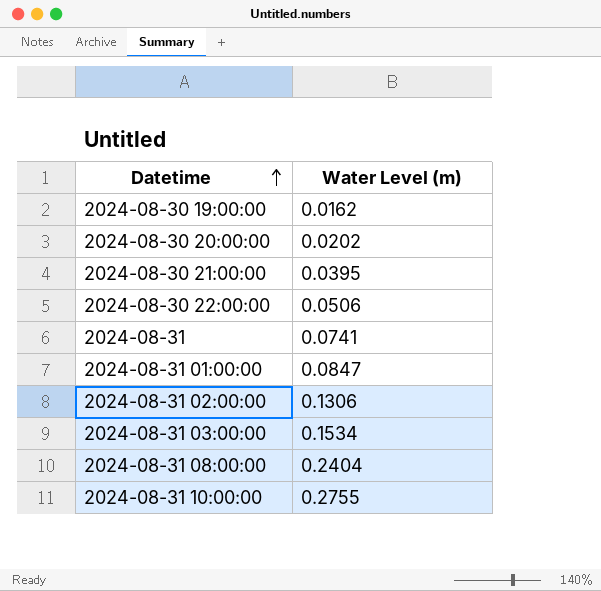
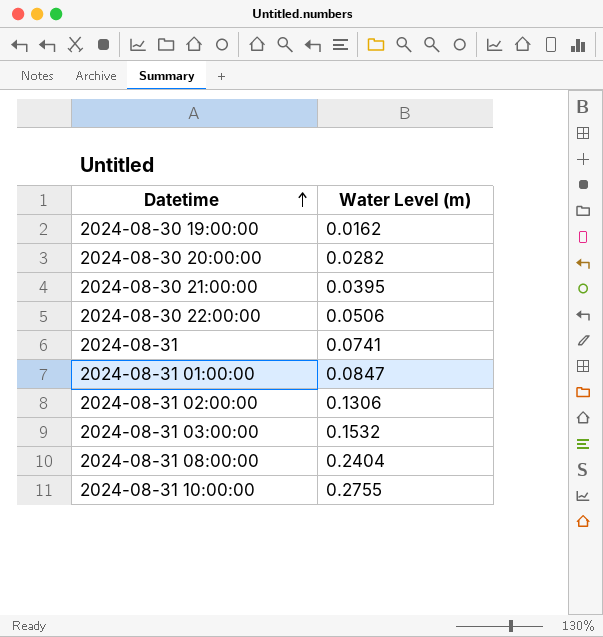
2024-08-30 20:00:00 | Water Level (m): 0.0202 -> 0.0282
2024-08-31 03:00:00 | Water Level (m): 0.1534 -> 0.1532

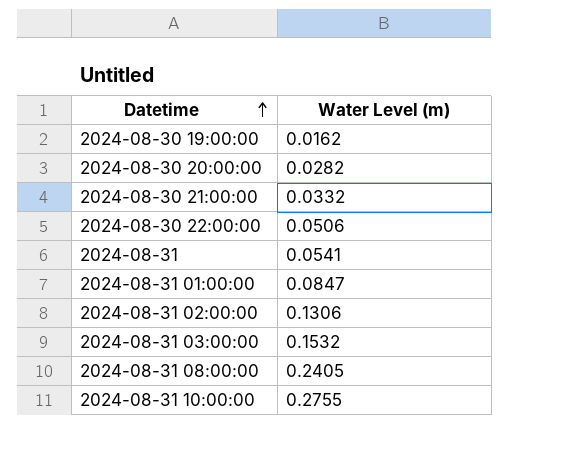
2024-08-30 21:00:00 | Water Level (m): 0.0395 -> 0.0332
2024-08-31 | Water Level (m): 0.0741 -> 0.0541
2024-08-31 08:00:00 | Water Level (m): 0.2404 -> 0.2405

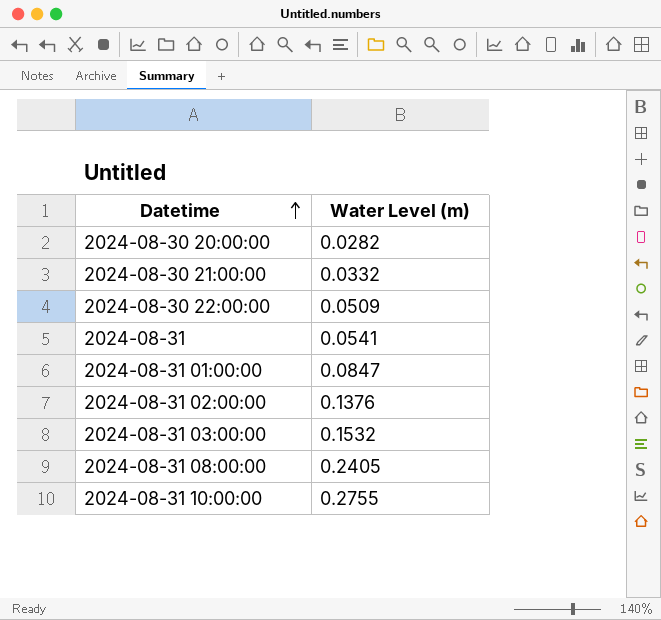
row 2024-08-30 19:00:00: 0.0162 -> none
2024-08-30 22:00:00 | Water Level (m): 0.0506 -> 0.0509
2024-08-31 02:00:00 | Water Level (m): 0.1306 -> 0.1376

